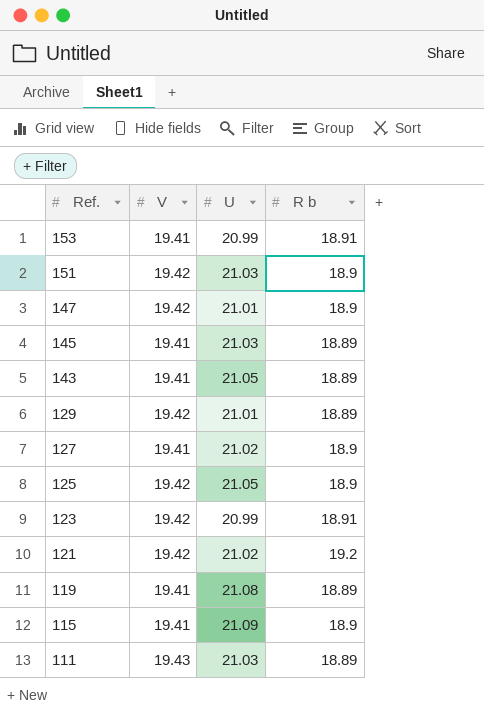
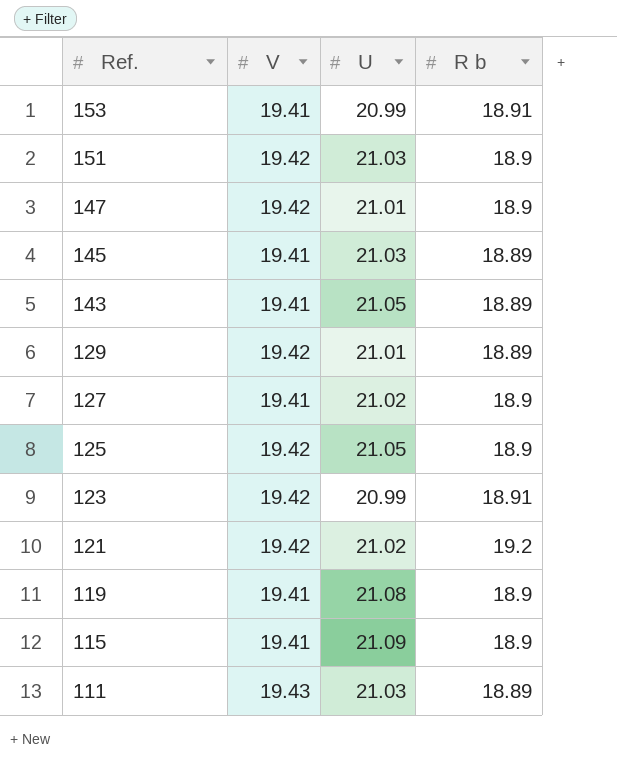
119 | R b: 18.89 -> 18.9

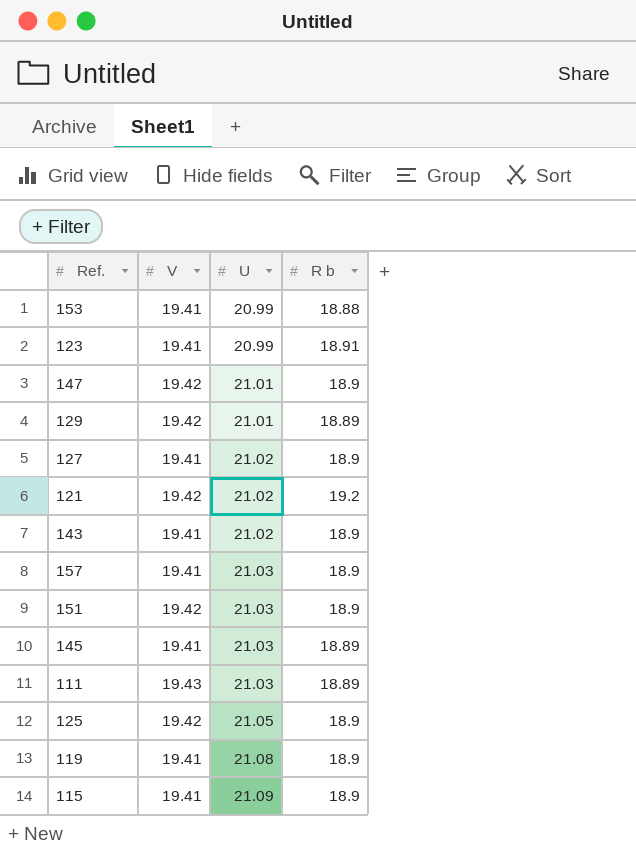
row order: Ref. descending -> U ascending
153 | R b: 18.91 -> 18.88
123 | V: 19.42 -> 19.41
143 | U: 21.05 -> 21.02
143 | R b: 18.89 -> 18.9
row 157: none -> 19.41 | 21.03 | 18.9

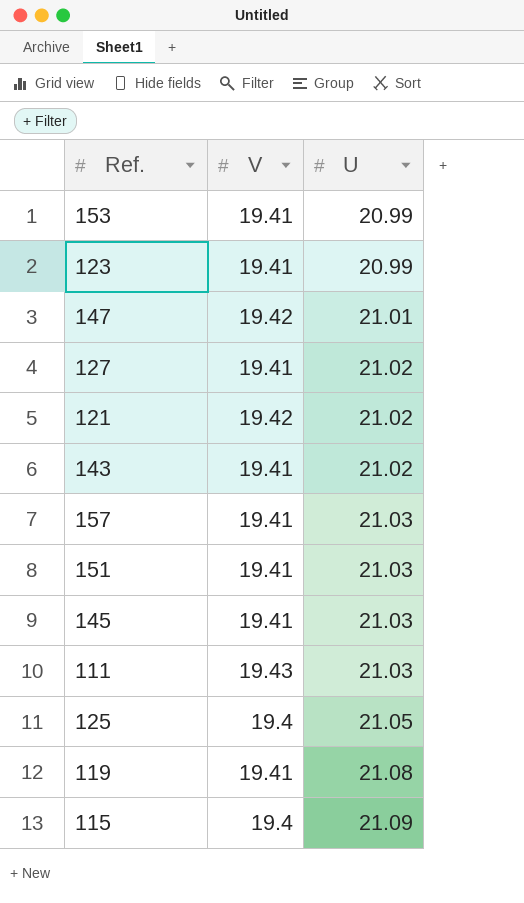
column R b | position: 4 -> none
row 129: 19.42 | 21.01 | 18.89 -> none
151 | V: 19.42 -> 19.41
125 | V: 19.42 -> 19.4
115 | V: 19.41 -> 19.4

